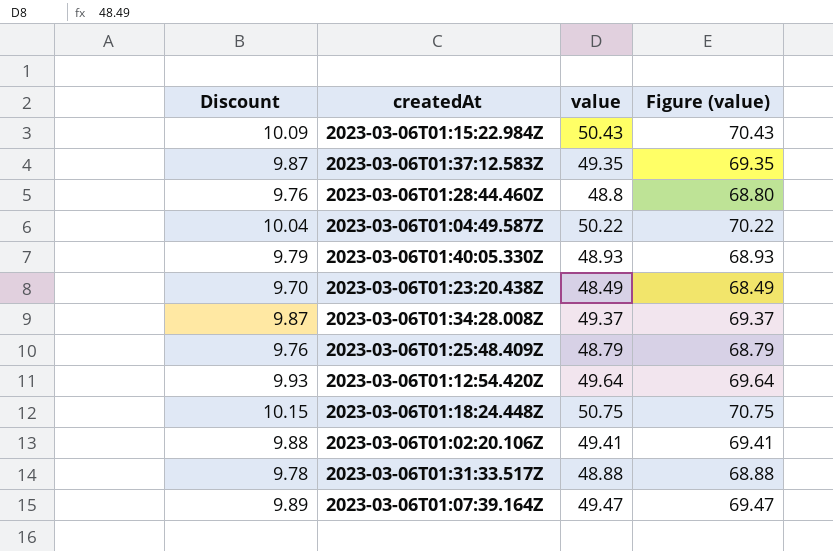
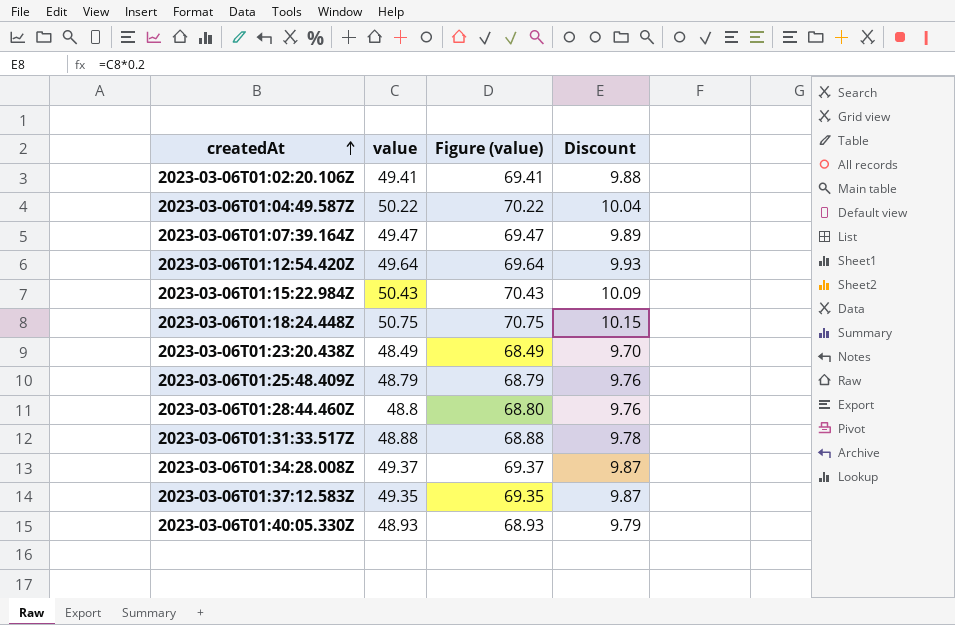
row order: none -> createdAt ascending
column Discount | position: 1 -> 4

